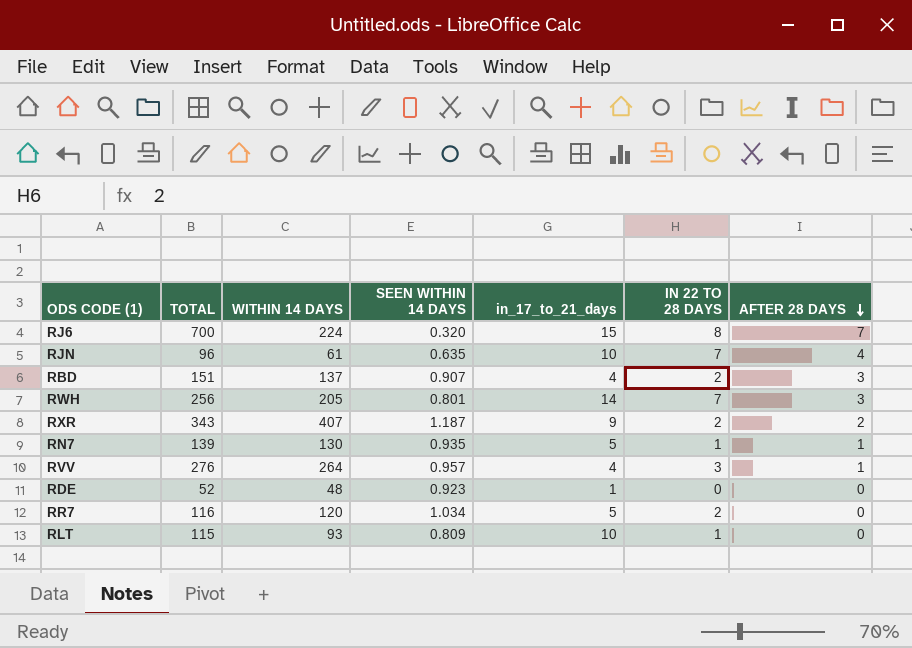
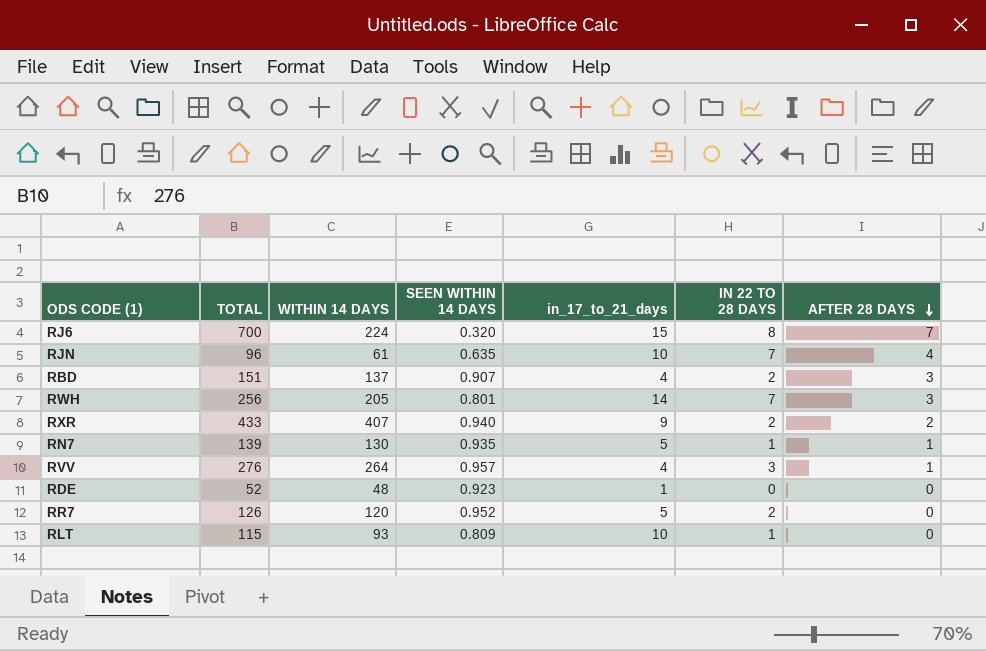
RXR | TOTAL: 343 -> 433
RXR | SEEN WITHIN 14 DAYS: 1.187 -> 0.940
RR7 | TOTAL: 116 -> 126
RR7 | SEEN WITHIN 14 DAYS: 1.034 -> 0.952

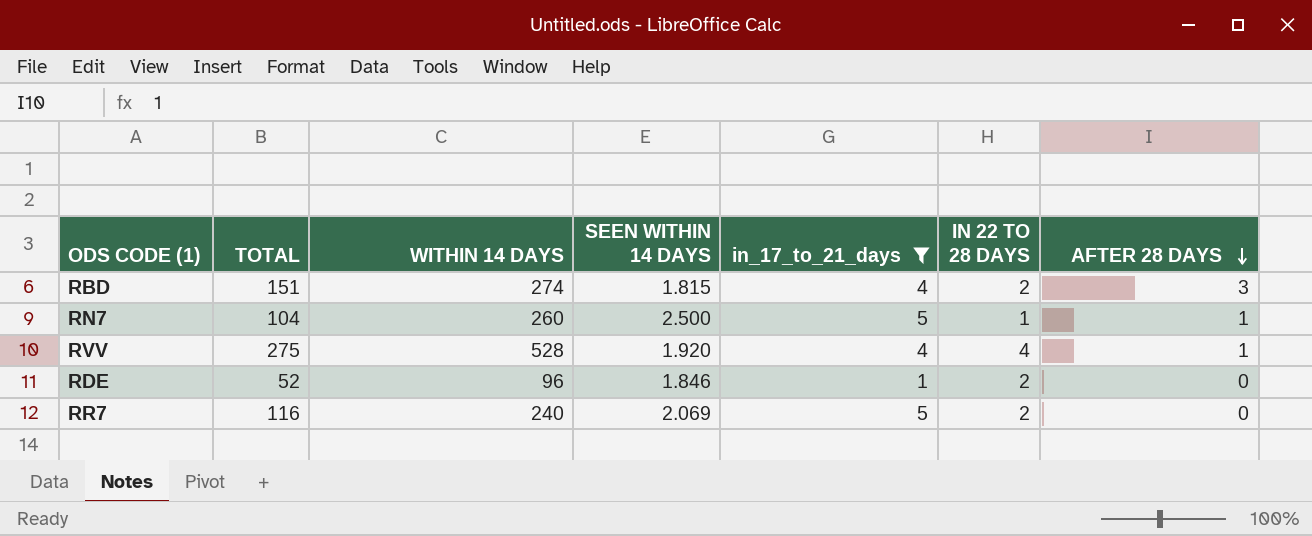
filter: none -> in_17_to_21_days <= 5
RBD | WITHIN 14 DAYS: 137 -> 274
RBD | SEEN WITHIN 14 DAYS: 0.907 -> 1.815
RN7 | TOTAL: 139 -> 104
RN7 | WITHIN 14 DAYS: 130 -> 260
RN7 | SEEN WITHIN 14 DAYS: 0.935 -> 2.500
RVV | TOTAL: 276 -> 275
RVV | WITHIN 14 DAYS: 264 -> 528
RVV | SEEN WITHIN 14 DAYS: 0.957 -> 1.920
RVV | IN 22 TO 28 DAYS: 3 -> 4
RDE | WITHIN 14 DAYS: 48 -> 96
RDE | SEEN WITHIN 14 DAYS: 0.923 -> 1.846
RDE | IN 22 TO 28 DAYS: 0 -> 2
RR7 | TOTAL: 126 -> 116
RR7 | WITHIN 14 DAYS: 120 -> 240
RR7 | SEEN WITHIN 14 DAYS: 0.952 -> 2.069

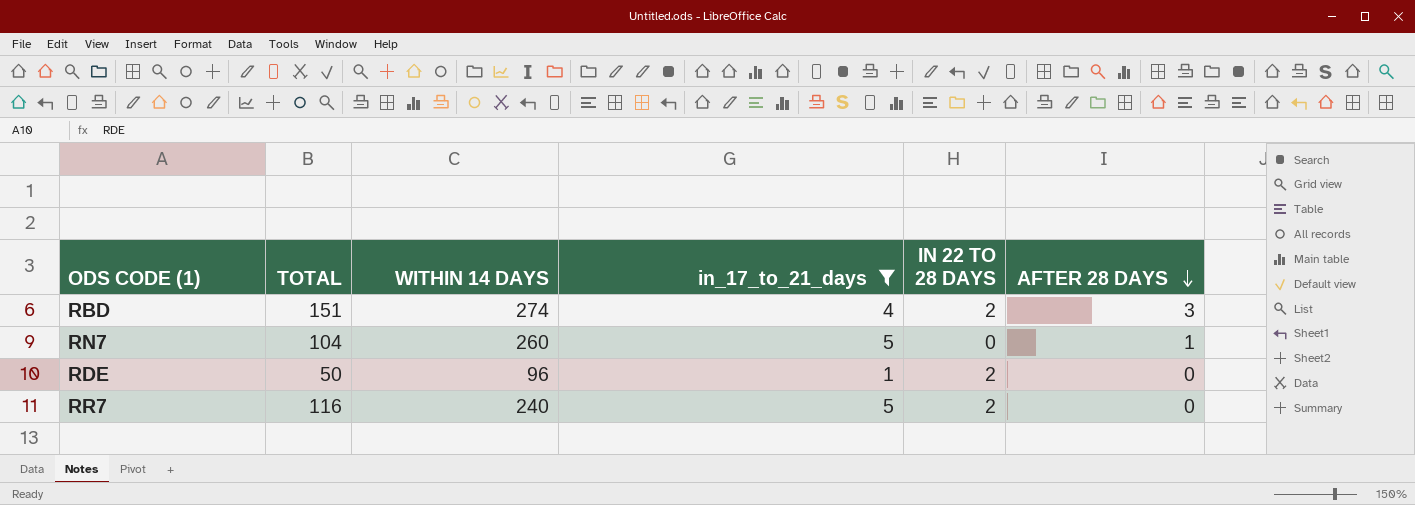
column SEEN WITHIN 14 DAYS | formula: [WITHIN 14 DAYS] / [TOTAL] -> none
row RVV: 275 | 528 | 1.920 | 4 | 4 | 1 -> none
RN7 | IN 22 TO 28 DAYS: 1 -> 0
RDE | TOTAL: 52 -> 50

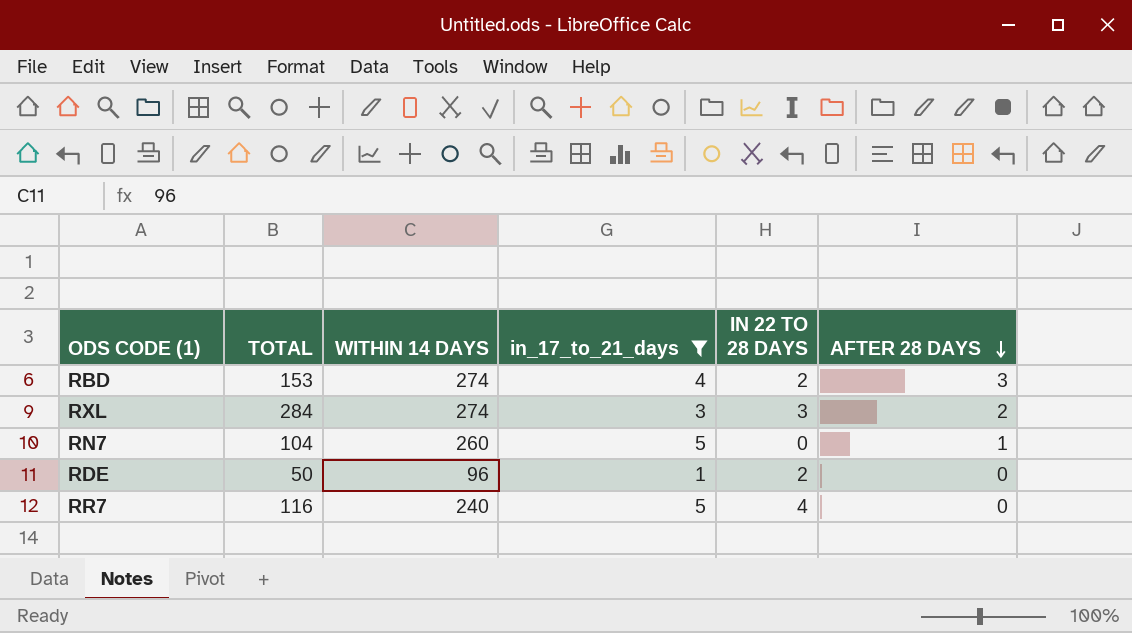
RBD | TOTAL: 151 -> 153
row RXL: none -> 284 | 274 | 3 | 3 | 2
RR7 | IN 22 TO 28 DAYS: 2 -> 4

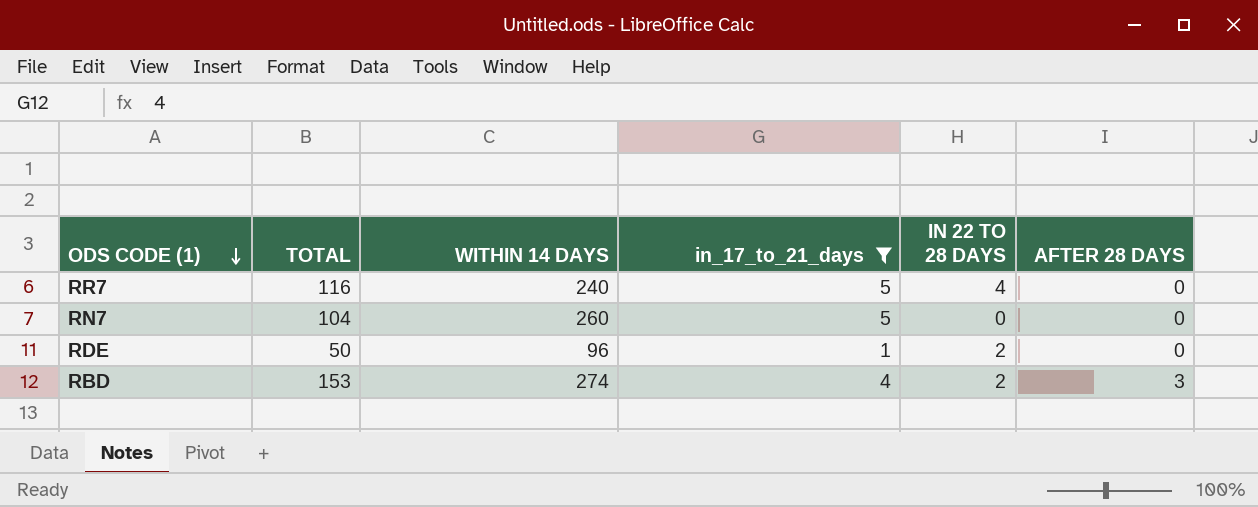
row order: AFTER 28 DAYS descending -> ODS CODE (1) descending
row RXL: 284 | 274 | 3 | 3 | 2 -> none
RN7 | AFTER 28 DAYS: 1 -> 0

